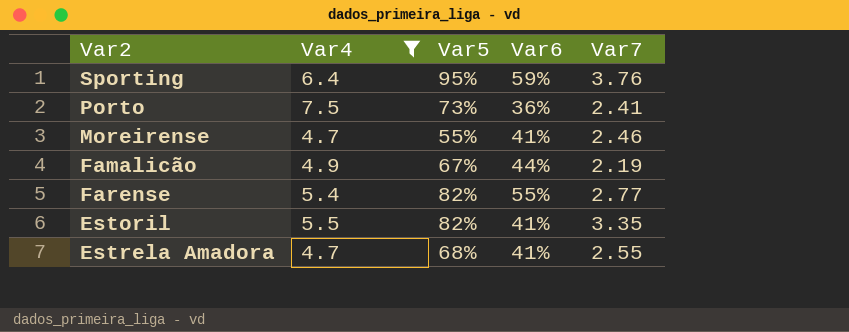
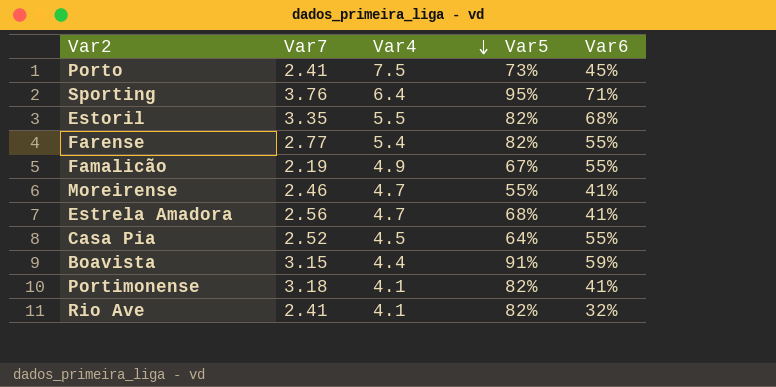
filter: Var4 >= 4.7 -> none
row order: none -> Var4 descending
column Var7 | position: 5 -> 2
Porto | Var6: 36% -> 45%
Sporting | Var6: 59% -> 71%
Estoril | Var6: 41% -> 68%
Famalicão | Var6: 44% -> 55%
Estrela Amadora | Var7: 2.55 -> 2.56

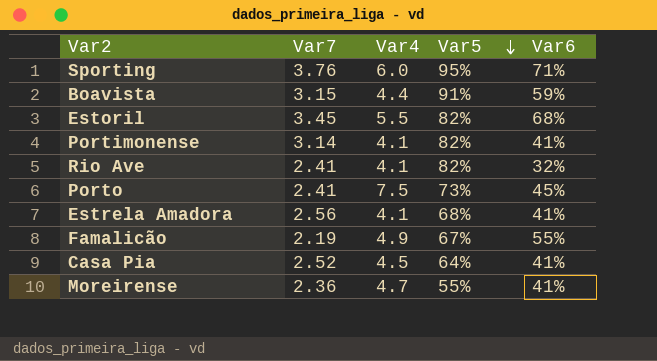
row order: Var4 descending -> Var5 descending
row Farense: 2.77 | 5.4 | 82% | 55% -> none
Sporting | Var4: 6.4 -> 6.0
Estoril | Var7: 3.35 -> 3.45
Portimonense | Var7: 3.18 -> 3.14
Estrela Amadora | Var4: 4.7 -> 4.1
Casa Pia | Var6: 55% -> 41%
Moreirense | Var7: 2.46 -> 2.36

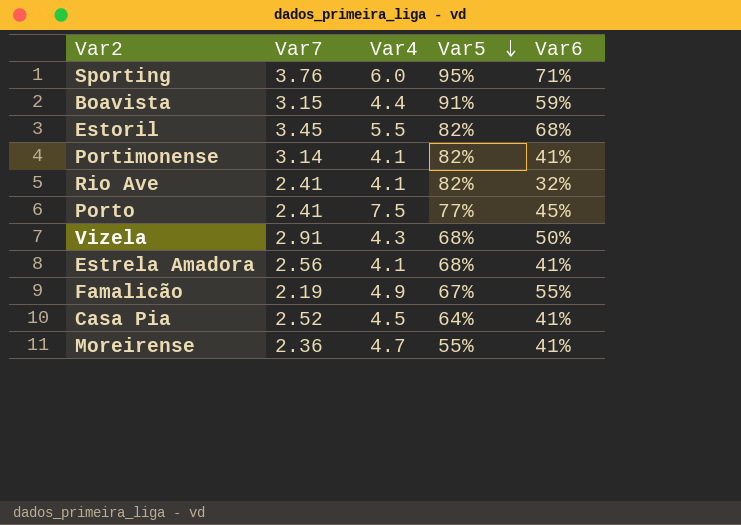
Porto | Var5: 73% -> 77%
row Vizela: none -> 2.91 | 4.3 | 68% | 50%

